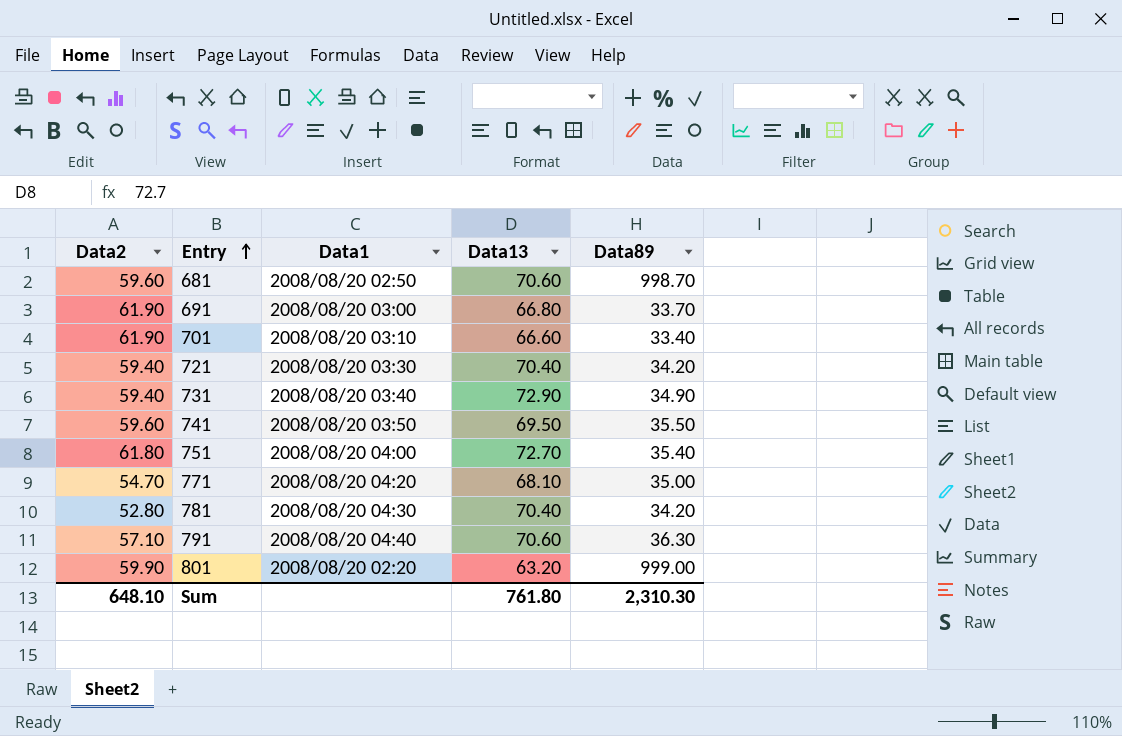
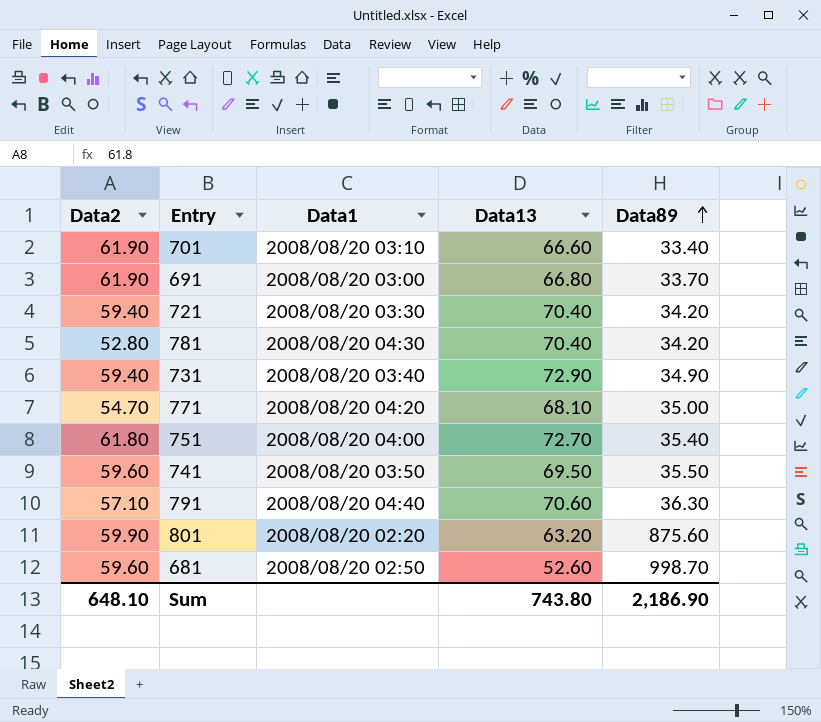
row order: Entry ascending -> Data89 ascending
801 | Data89: 999.00 -> 875.60
681 | Data13: 70.60 -> 52.60
Sum | Data13: 761.80 -> 743.80
Sum | Data89: 2,310.30 -> 2,186.90

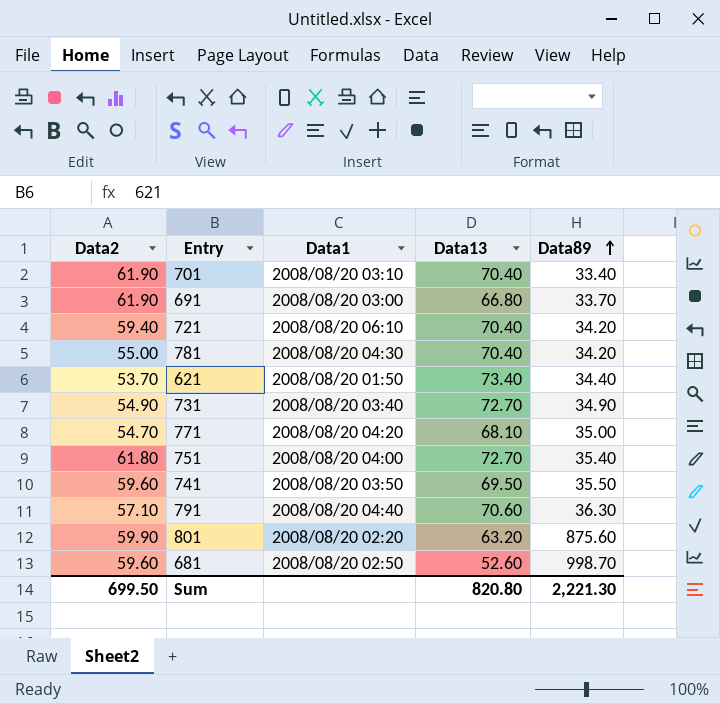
701 | Data13: 66.60 -> 70.40
721 | Data1: 2008/08/20 03:30 -> 2008/08/20 06:10
781 | Data2: 52.80 -> 55.00
row 621: none -> 53.70 | 2008/08/20 01:50 | 73.40 | 34.40
731 | Data2: 59.40 -> 54.90
731 | Data13: 72.90 -> 72.70
Sum | Data2: 648.10 -> 699.50
Sum | Data13: 743.80 -> 820.80
Sum | Data89: 2,186.90 -> 2,221.30

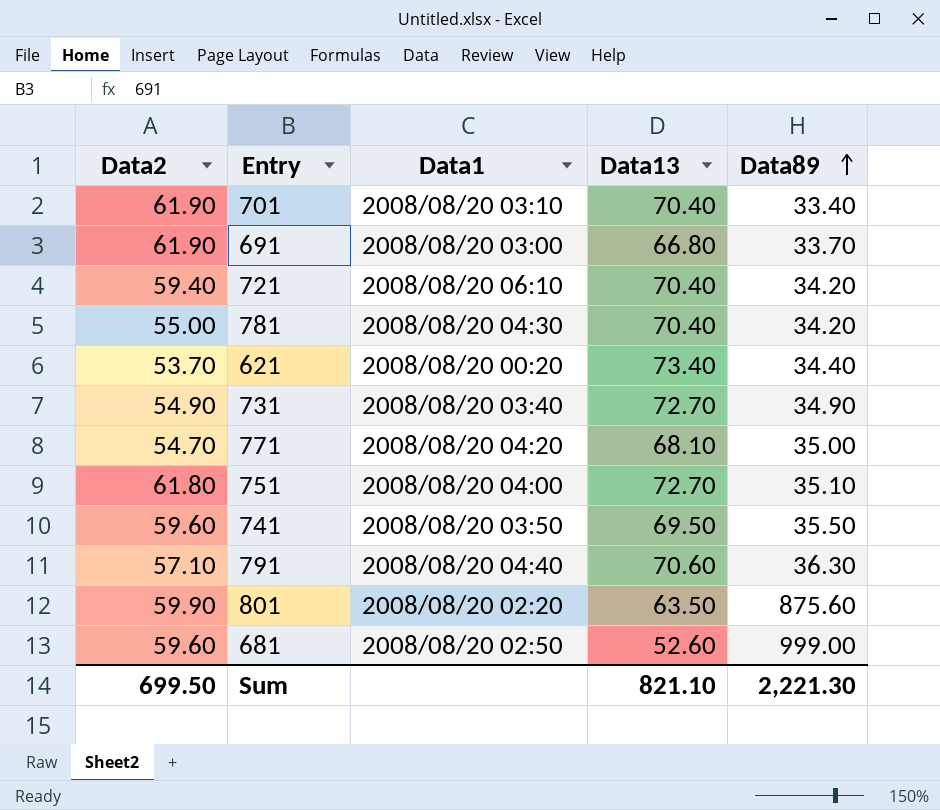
621 | Data1: 2008/08/20 01:50 -> 2008/08/20 00:20
751 | Data89: 35.40 -> 35.10
801 | Data13: 63.20 -> 63.50
681 | Data89: 998.70 -> 999.00
Sum | Data13: 820.80 -> 821.10

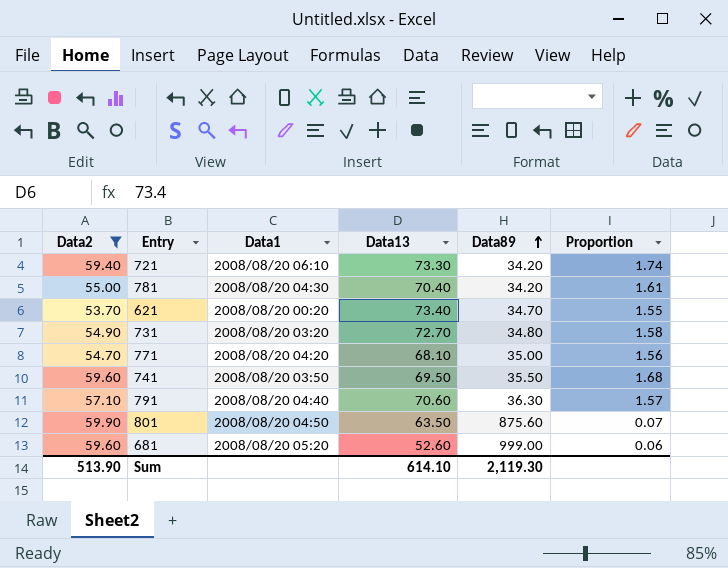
filter: none -> Data2 <= 59.90
column Proportion | formula: none -> [Data2] / [Data89]
721 | Data13: 70.40 -> 73.30
621 | Data89: 34.40 -> 34.70
731 | Data1: 2008/08/20 03:40 -> 2008/08/20 03:20
731 | Data89: 34.90 -> 34.80
801 | Data1: 2008/08/20 02:20 -> 2008/08/20 04:50
681 | Data1: 2008/08/20 02:50 -> 2008/08/20 05:20
Sum | Data2: 699.50 -> 513.90
Sum | Data13: 821.10 -> 614.10
Sum | Data89: 2,221.30 -> 2,119.30

